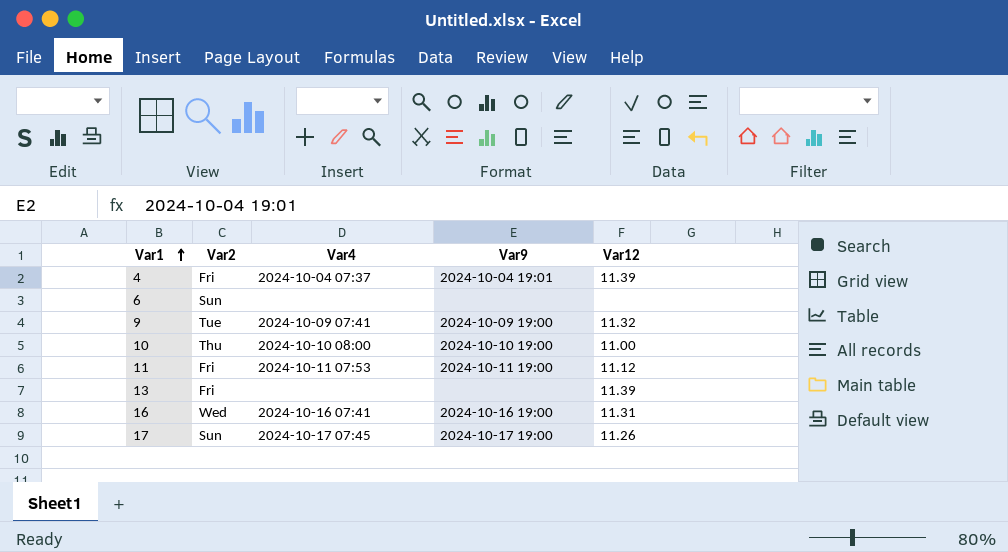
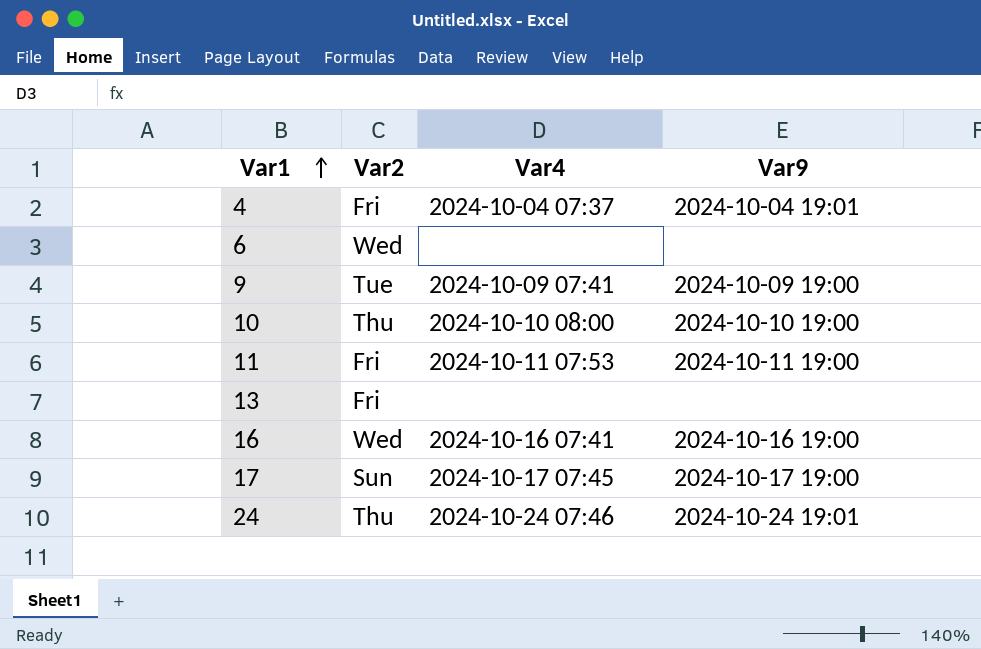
column Var12 | position: 5 -> none
6 | Var2: Sun -> Wed
row 24: none -> Thu | 2024-10-24 07:46 | 2024-10-24 19:01

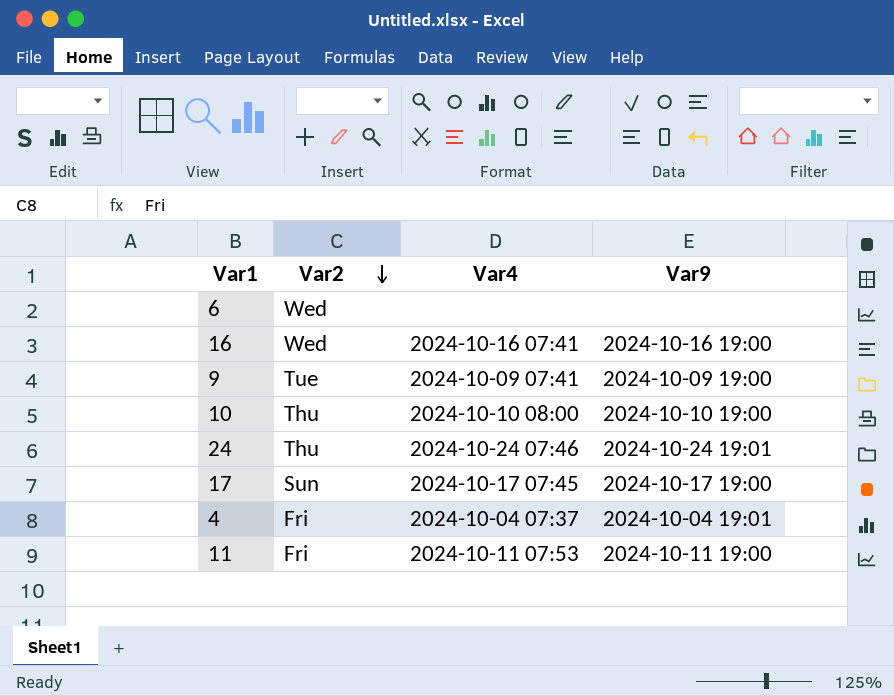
row order: Var1 ascending -> Var2 descending
row 13: Fri | none | none -> none

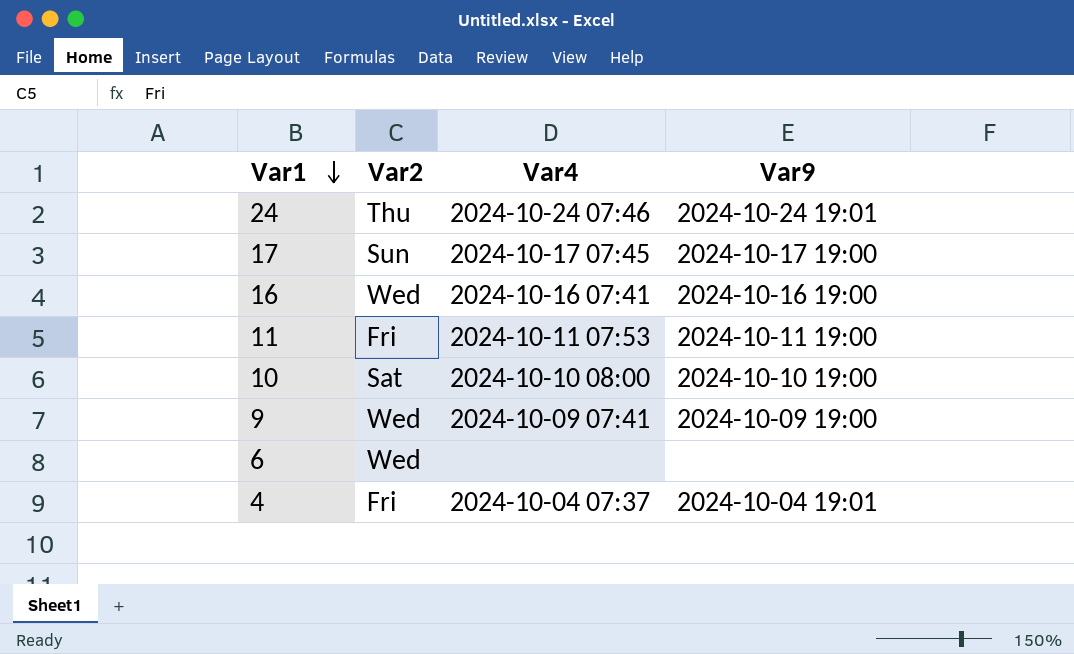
row order: Var2 descending -> Var1 descending
10 | Var2: Thu -> Sat
9 | Var2: Tue -> Wed

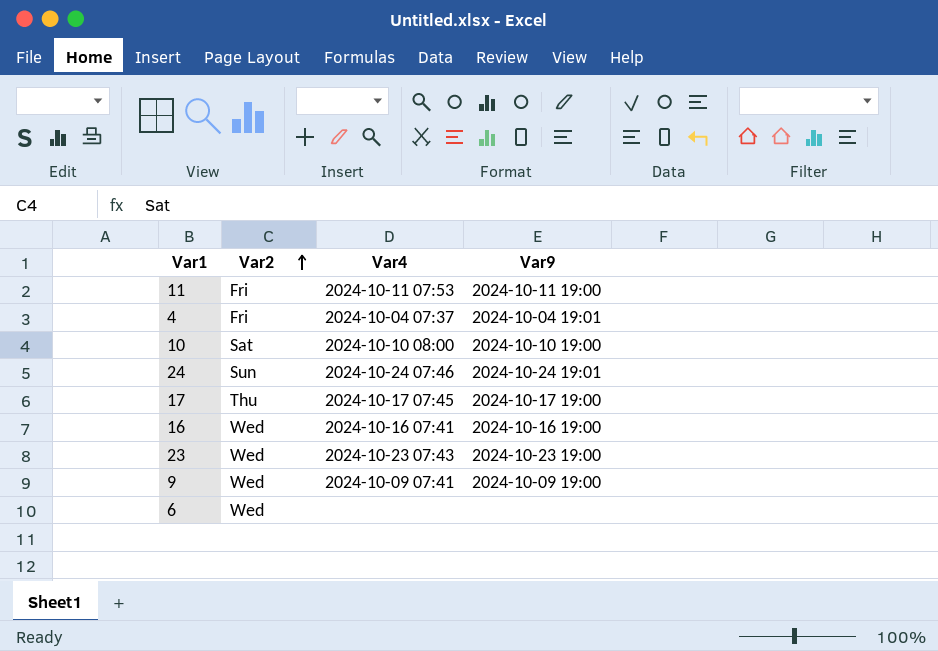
row order: Var1 descending -> Var2 ascending
24 | Var2: Thu -> Sun
17 | Var2: Sun -> Thu
row 23: none -> Wed | 2024-10-23 07:43 | 2024-10-23 19:00

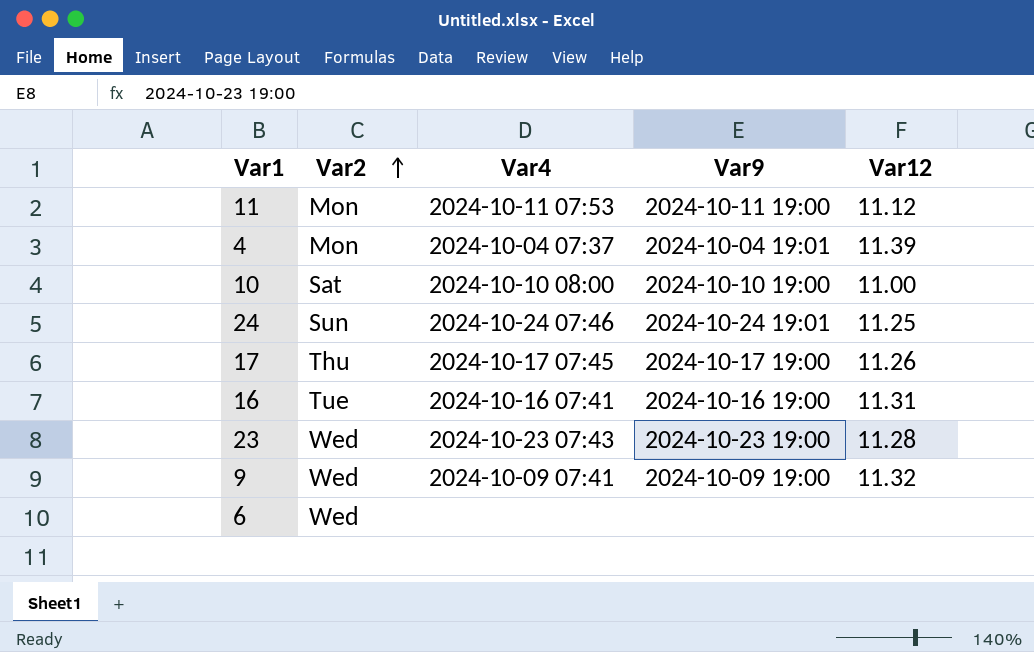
column Var12 | position: none -> 5
11 | Var2: Fri -> Mon
4 | Var2: Fri -> Mon
16 | Var2: Wed -> Tue

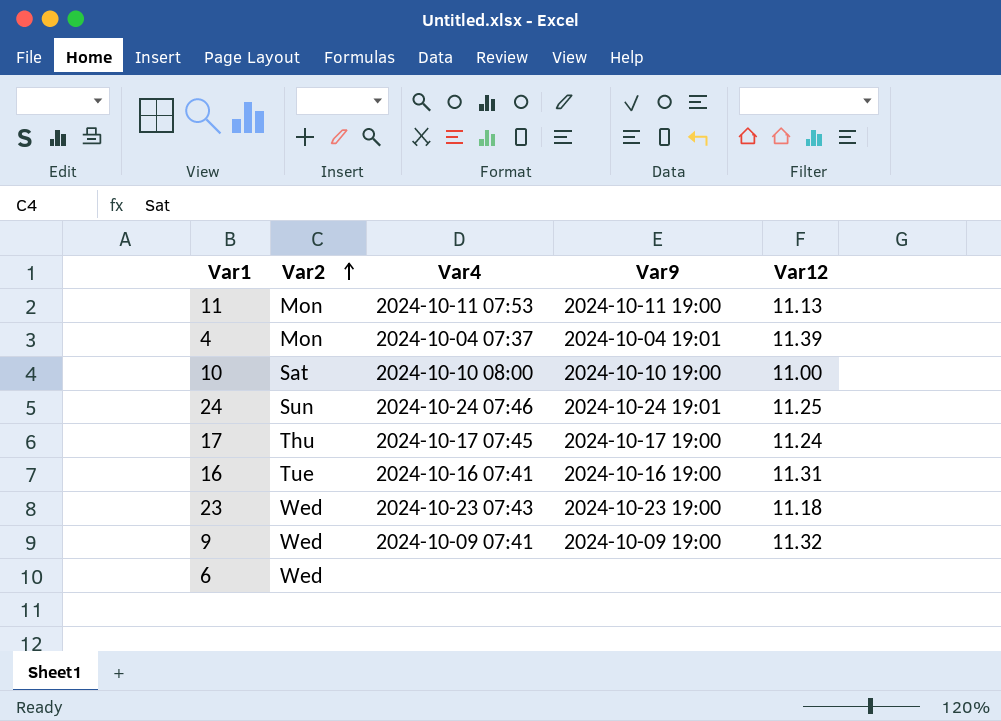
11 | Var12: 11.12 -> 11.13
17 | Var12: 11.26 -> 11.24
23 | Var12: 11.28 -> 11.18

